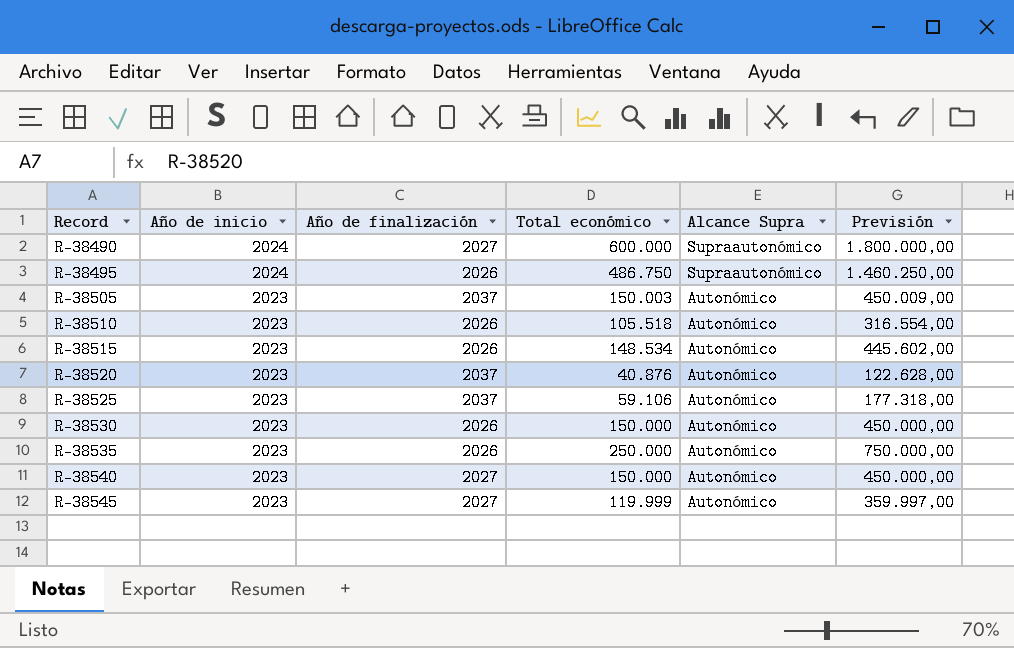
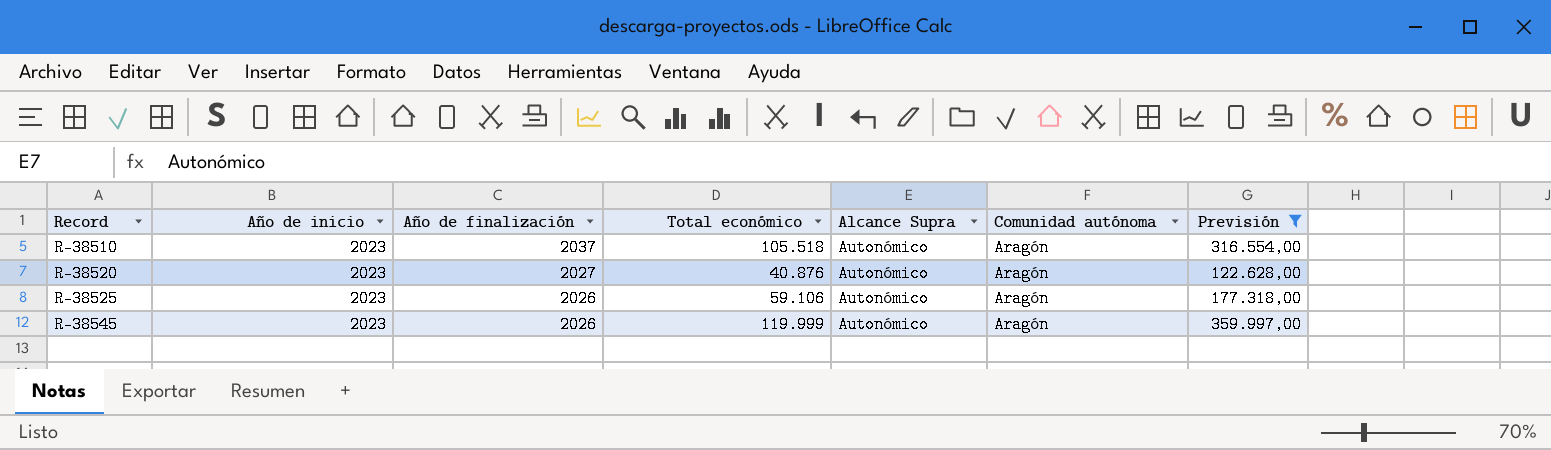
filter: none -> Previsión <= 359.997,00
column Comunidad autónoma | position: none -> 6
R-38510 | Año de finalización: 2026 -> 2037
R-38520 | Año de finalización: 2037 -> 2027
R-38525 | Año de finalización: 2037 -> 2026
R-38545 | Año de finalización: 2027 -> 2026

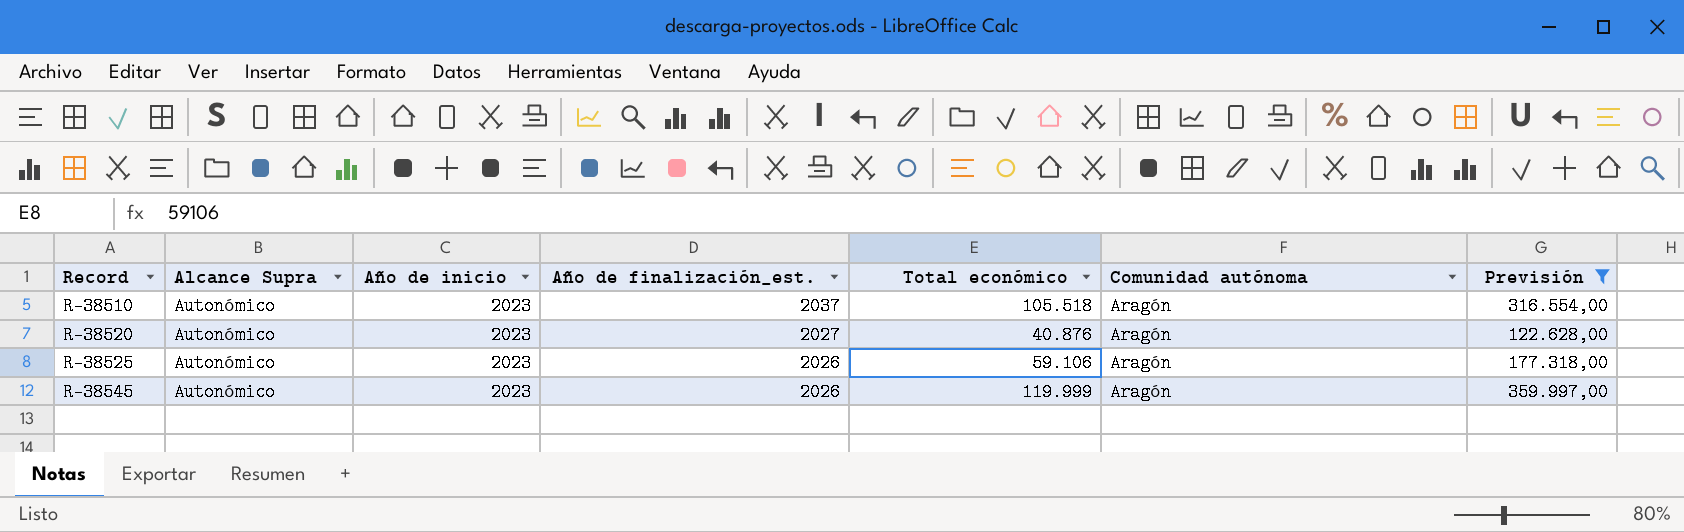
column Alcance Supra | position: 5 -> 2
column name: Año de finalización -> Año de finalización_est.

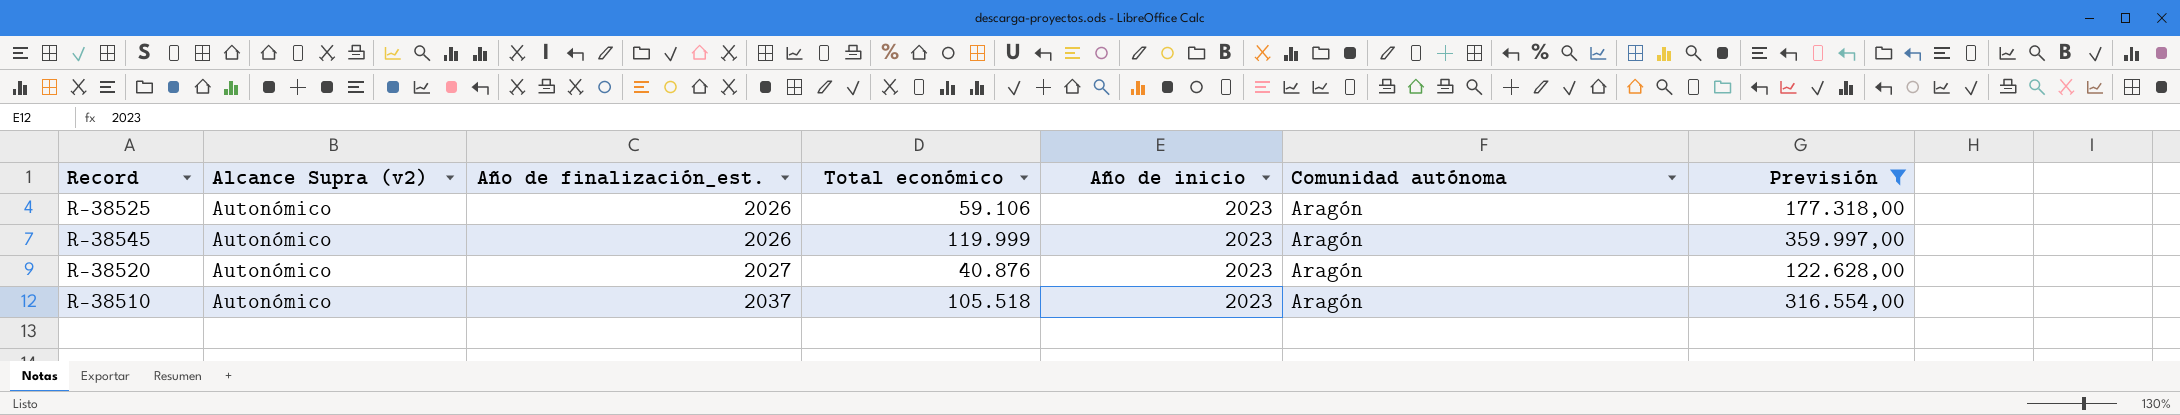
row order: Record ascending -> Año de finalización_est. ascending
column name: Alcance Supra -> Alcance Supra (v2)
column Año de inicio | position: 3 -> 5

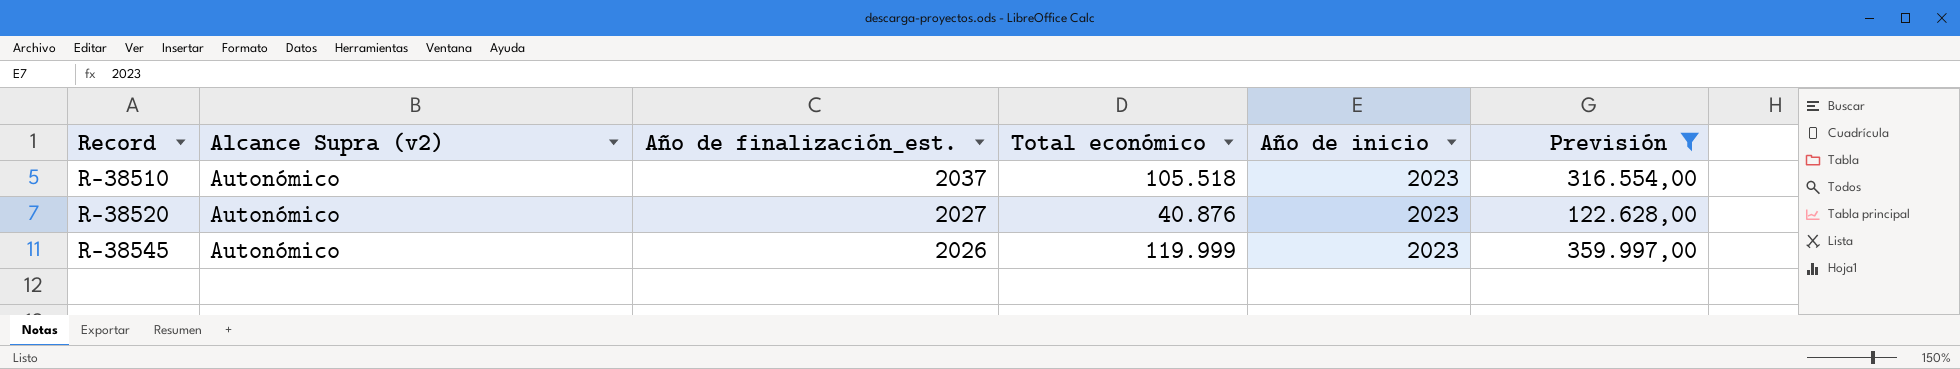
row order: Año de finalización_est. ascending -> Record ascending
column Comunidad autónoma | position: 6 -> none
row R-38525: Autonómico | 2026 | 59.106 | 2023 | Aragón | 177.318,00 -> none

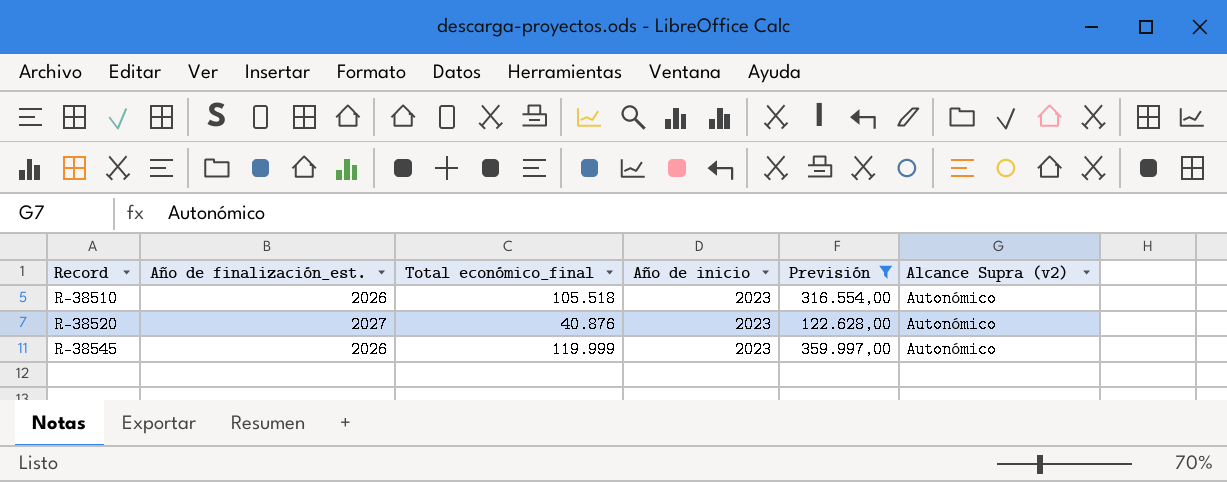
column name: Total económico -> Total económico_final
column Alcance Supra (v2) | position: 2 -> 6
R-38510 | Año de finalización_est.: 2037 -> 2026

